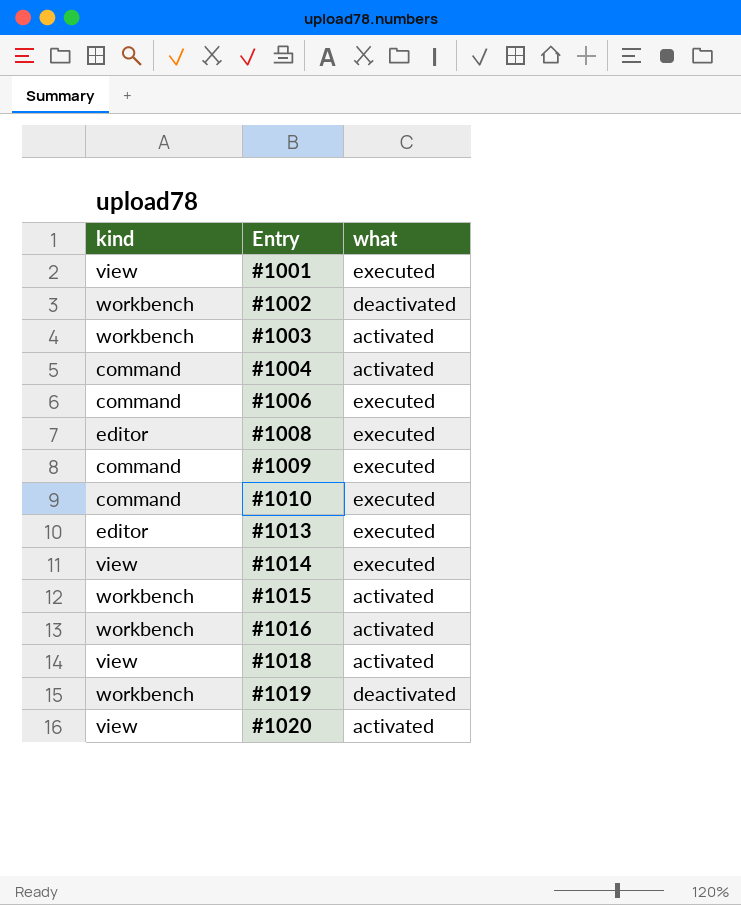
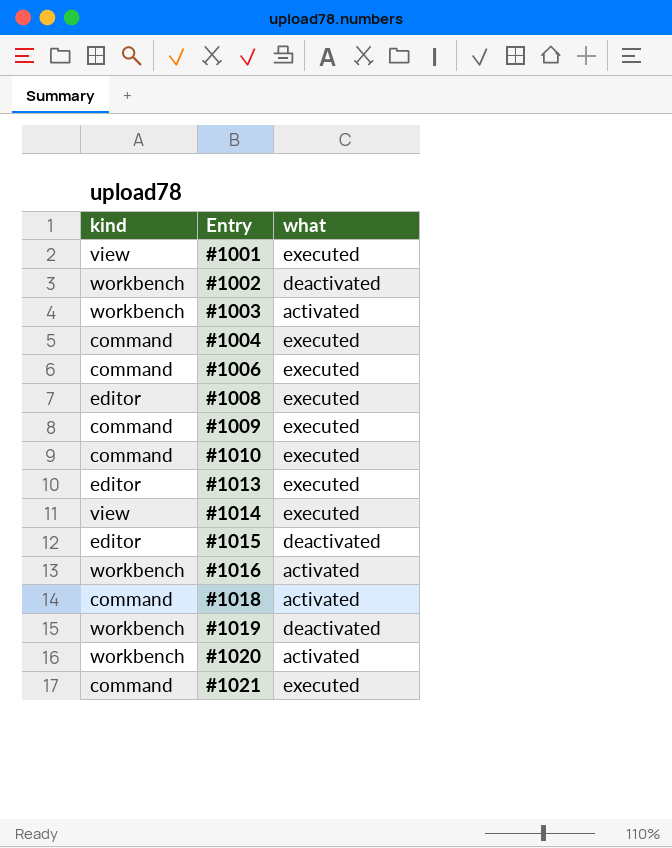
#1004 | what: activated -> executed
#1015 | kind: workbench -> editor
#1015 | what: activated -> deactivated
#1018 | kind: view -> command
#1020 | kind: view -> workbench
row #1021: none -> command | executed

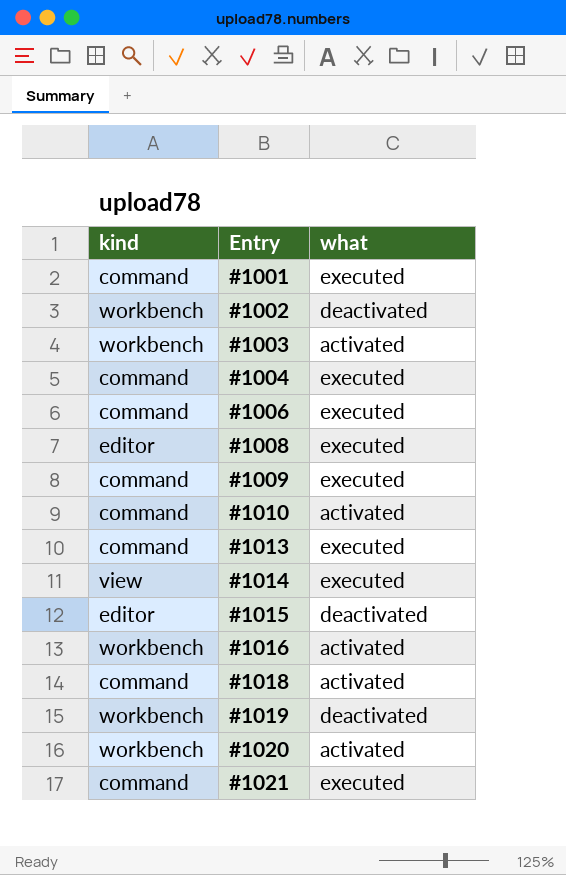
#1001 | kind: view -> command
#1010 | what: executed -> activated
#1013 | kind: editor -> command

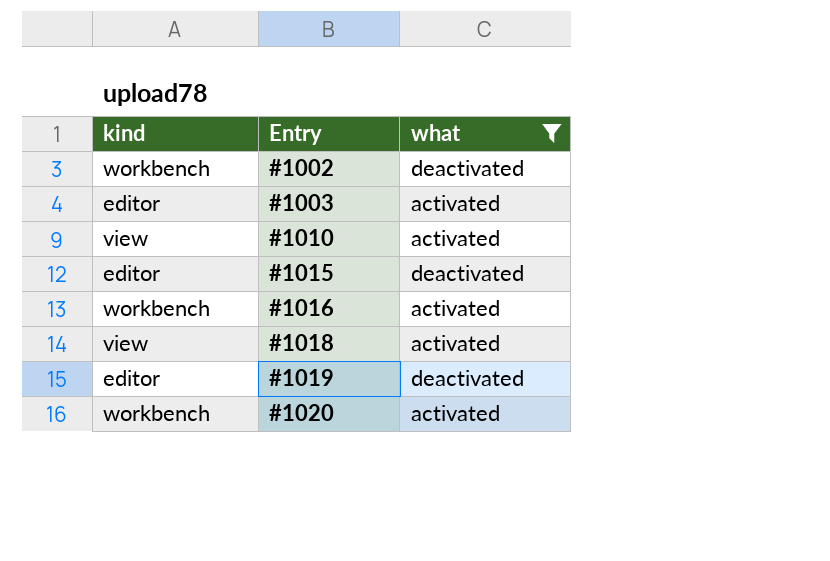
filter: none -> what != executed
#1003 | kind: workbench -> editor
#1010 | kind: command -> view
#1018 | kind: command -> view
#1019 | kind: workbench -> editor

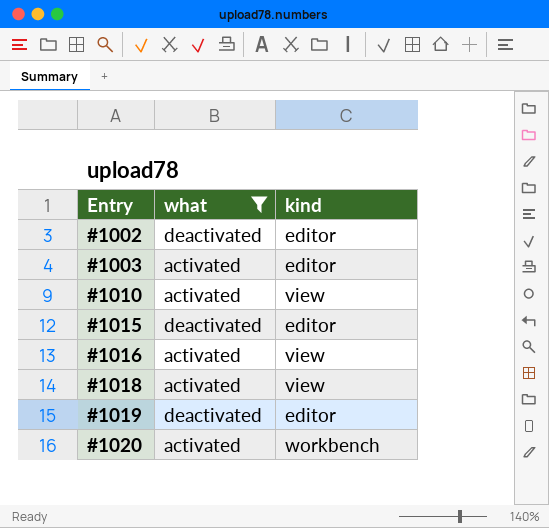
column kind | position: 1 -> 3
#1002 | kind: workbench -> editor
#1016 | kind: workbench -> view

